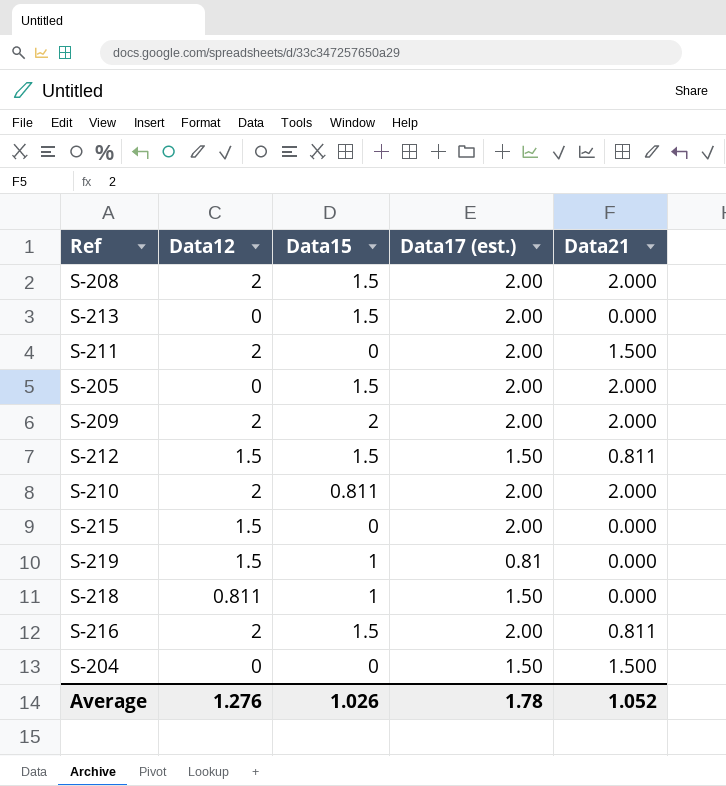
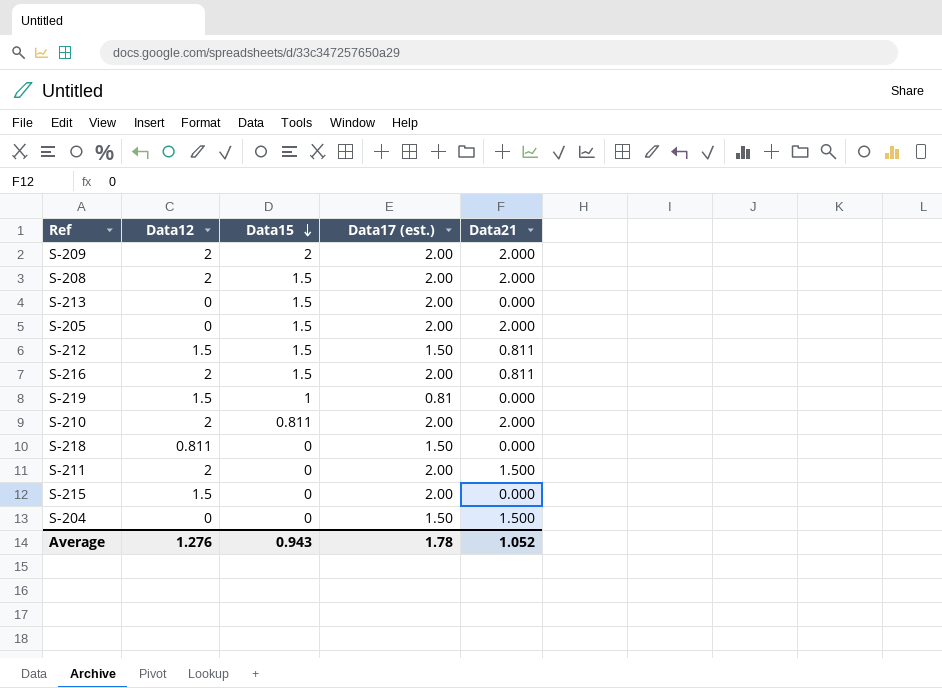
row order: none -> Data15 descending
S-218 | Data15: 1 -> 0
Average | Data15: 1.026 -> 0.943

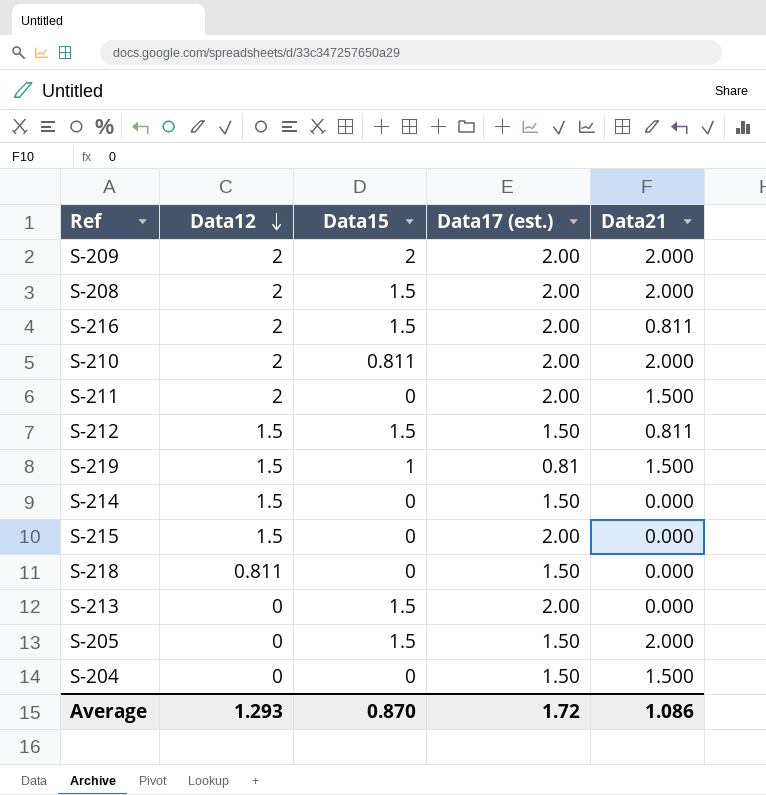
row order: Data15 descending -> Data12 descending
S-219 | Data21: 0.000 -> 1.500
row S-214: none -> 1.5 | 0 | 1.50 | 0.000
S-205 | Data17 (est.): 2.00 -> 1.50
Average | Data12: 1.276 -> 1.293
Average | Data15: 0.943 -> 0.870
Average | Data17 (est.): 1.78 -> 1.72
Average | Data21: 1.052 -> 1.086

